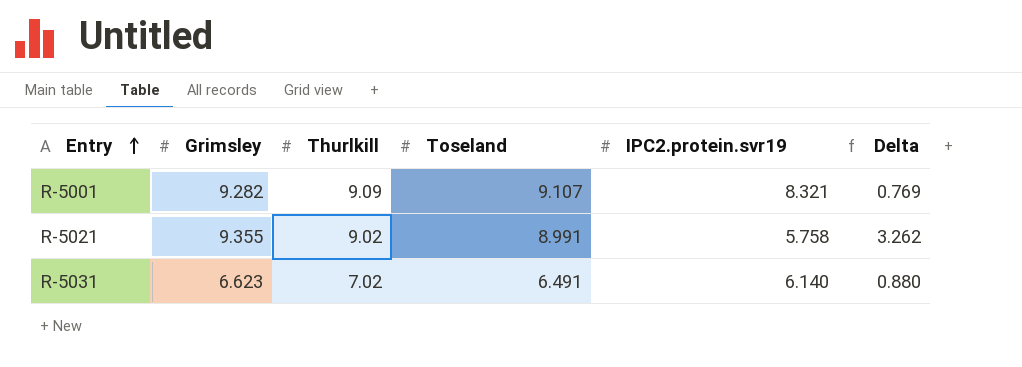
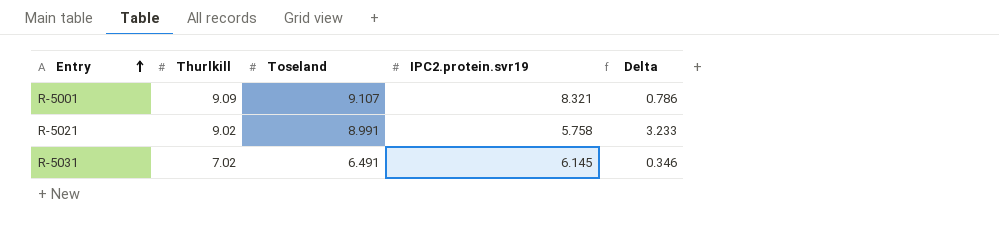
column Grimsley | position: 2 -> none
column Delta | formula: [Thurlkill] - [IPC2.protein.svr19] -> [Toseland] - [IPC2.protein.svr19]
R-5031 | IPC2.protein.svr19: 6.140 -> 6.145

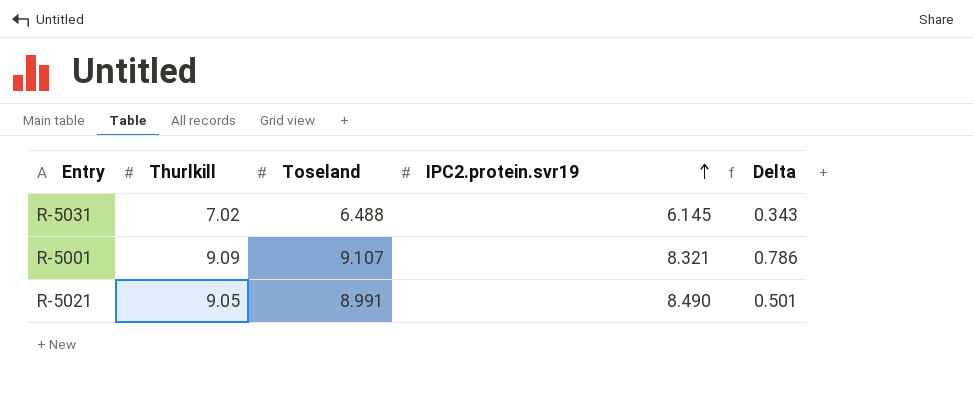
row order: Entry ascending -> IPC2.protein.svr19 ascending
R-5031 | Toseland: 6.491 -> 6.488
R-5031 | Delta: 0.346 -> 0.343
R-5021 | Thurlkill: 9.02 -> 9.05
R-5021 | IPC2.protein.svr19: 5.758 -> 8.490
R-5021 | Delta: 3.233 -> 0.501

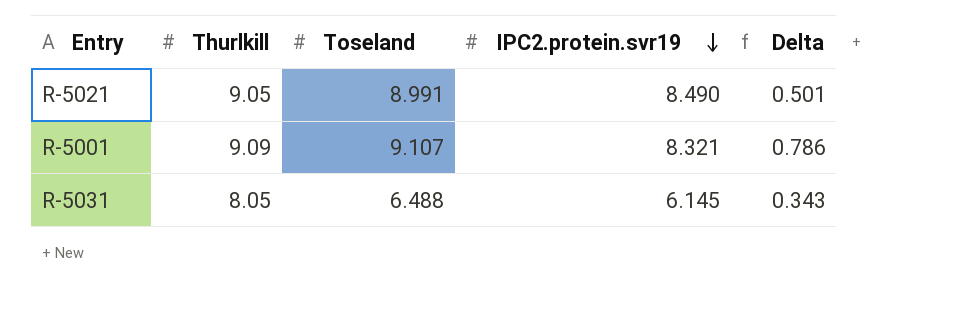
row order: IPC2.protein.svr19 ascending -> IPC2.protein.svr19 descending
R-5031 | Thurlkill: 7.02 -> 8.05

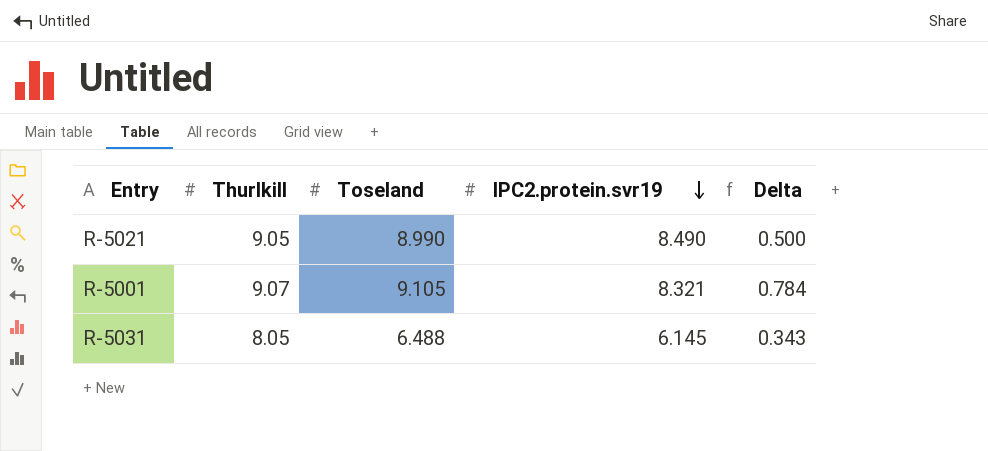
R-5021 | Toseland: 8.991 -> 8.990
R-5021 | Delta: 0.501 -> 0.500
R-5001 | Thurlkill: 9.09 -> 9.07
R-5001 | Toseland: 9.107 -> 9.105
R-5001 | Delta: 0.786 -> 0.784

